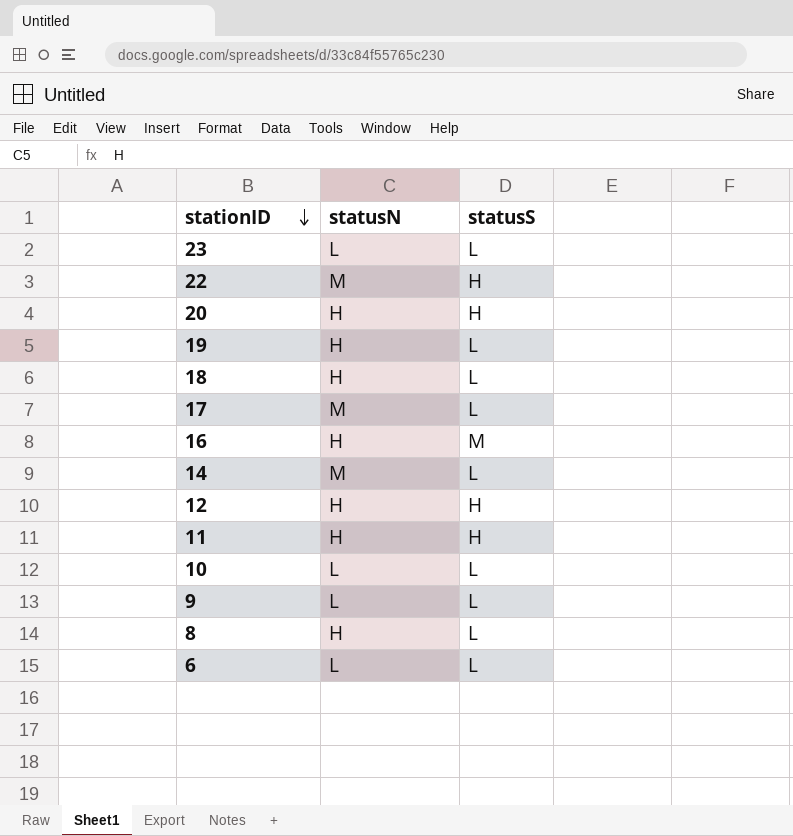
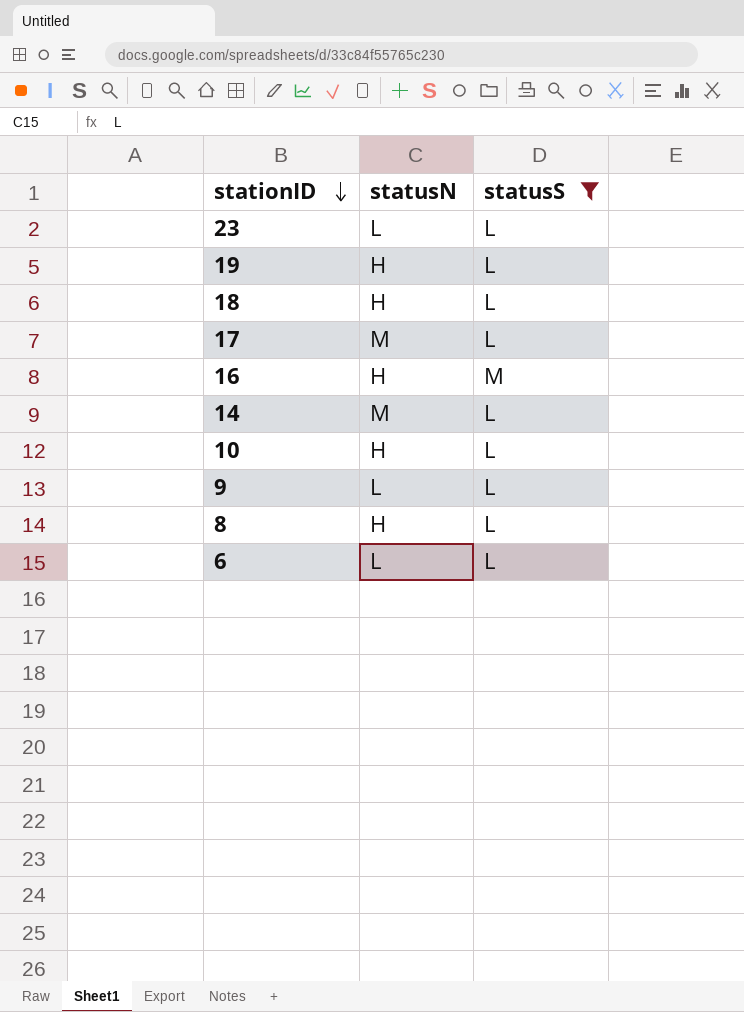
filter: none -> statusS != H
10 | statusN: L -> H

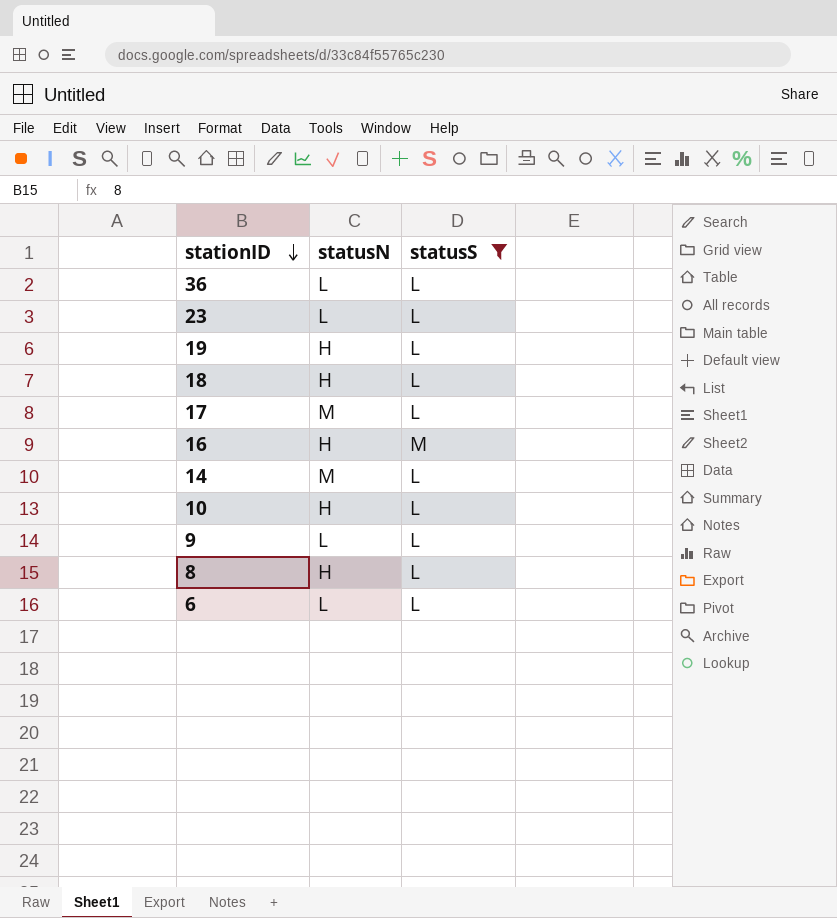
row 36: none -> L | L

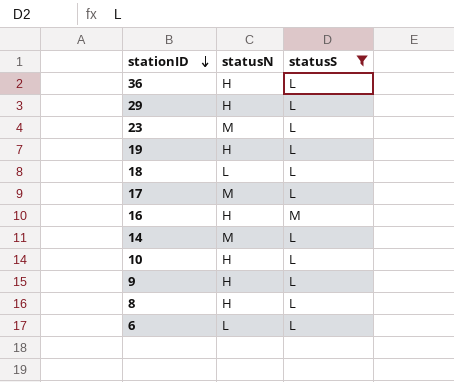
36 | statusN: L -> H
row 29: none -> H | L
23 | statusN: L -> M
18 | statusN: H -> L
9 | statusN: L -> H

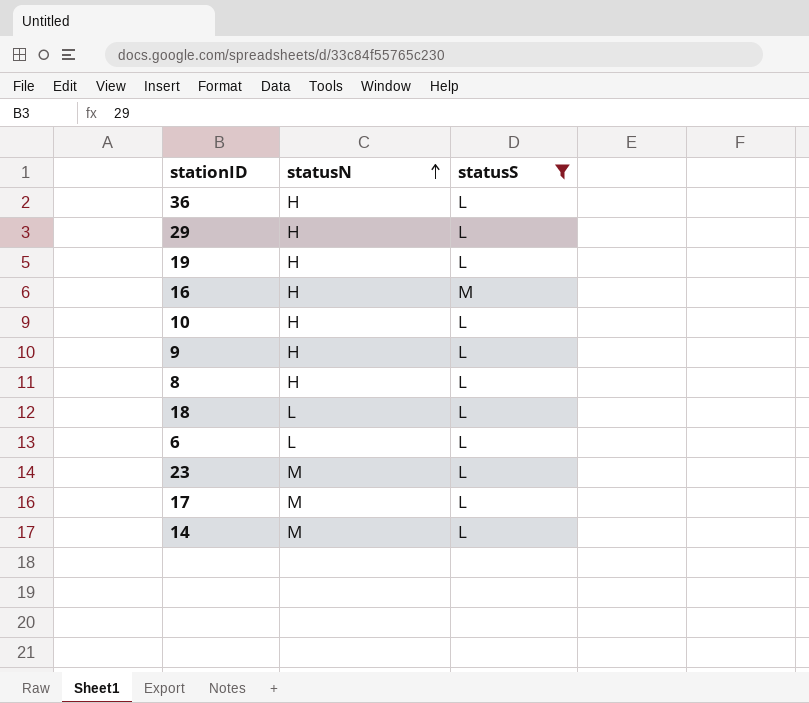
row order: stationID descending -> statusN ascending

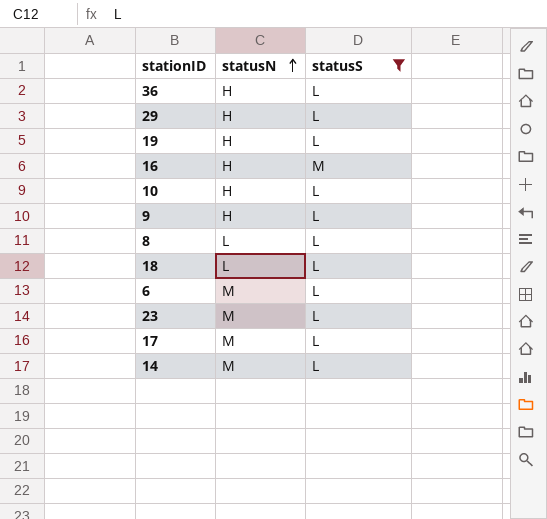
8 | statusN: H -> L
6 | statusN: L -> M

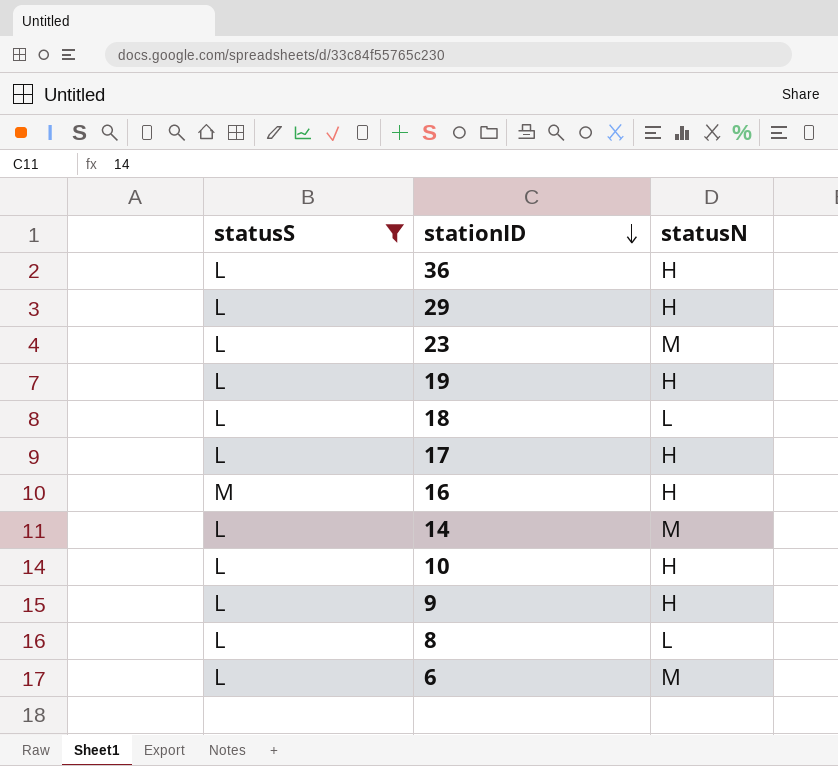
row order: statusN ascending -> stationID descending
column statusS | position: 3 -> 1
17 | statusN: M -> H

